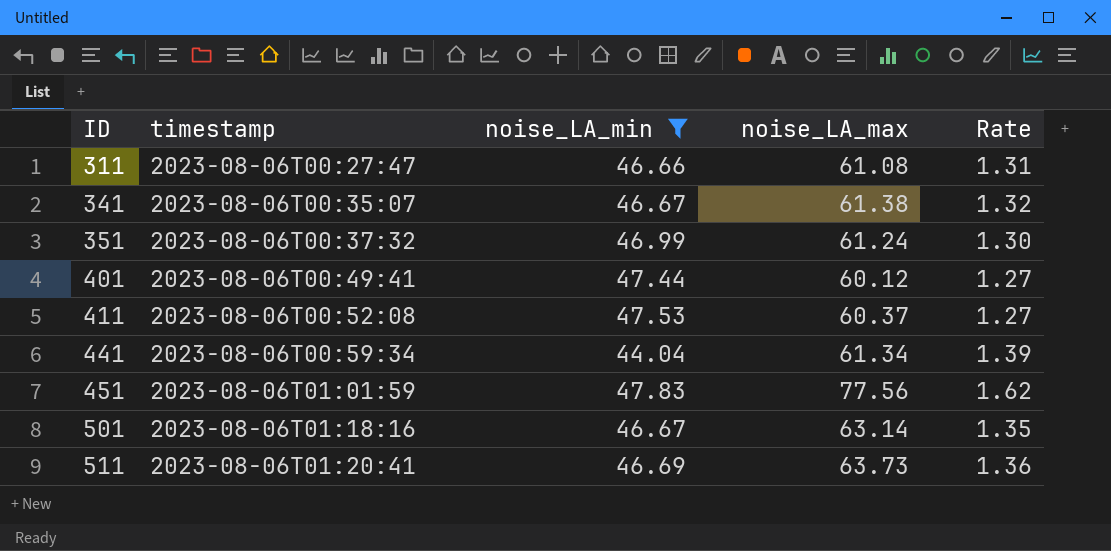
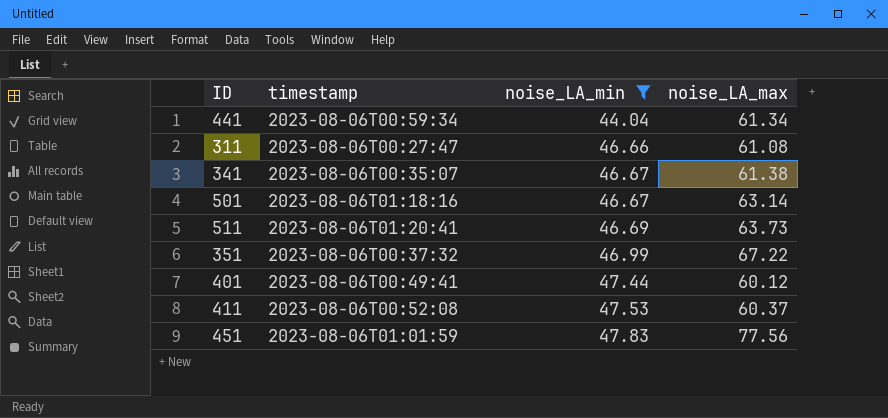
row order: ID ascending -> noise_LA_min ascending
column Rate | formula: [noise_LA_max] / [noise_LA_min] -> none
351 | noise_LA_max: 61.24 -> 67.22

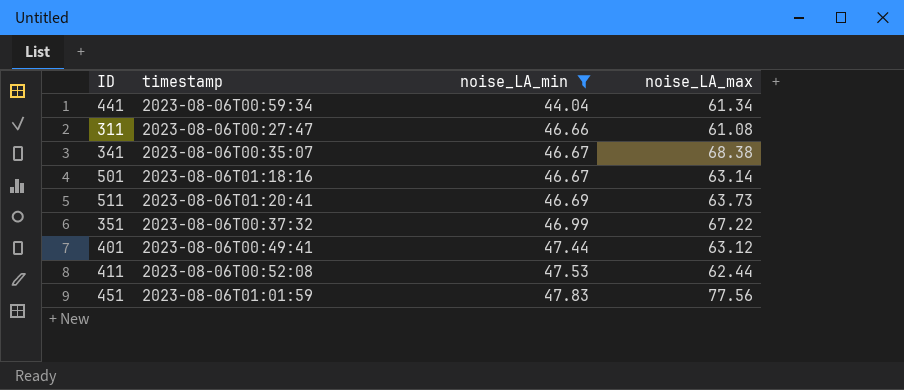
341 | noise_LA_max: 61.38 -> 68.38
401 | noise_LA_max: 60.12 -> 63.12
411 | noise_LA_max: 60.37 -> 62.44

